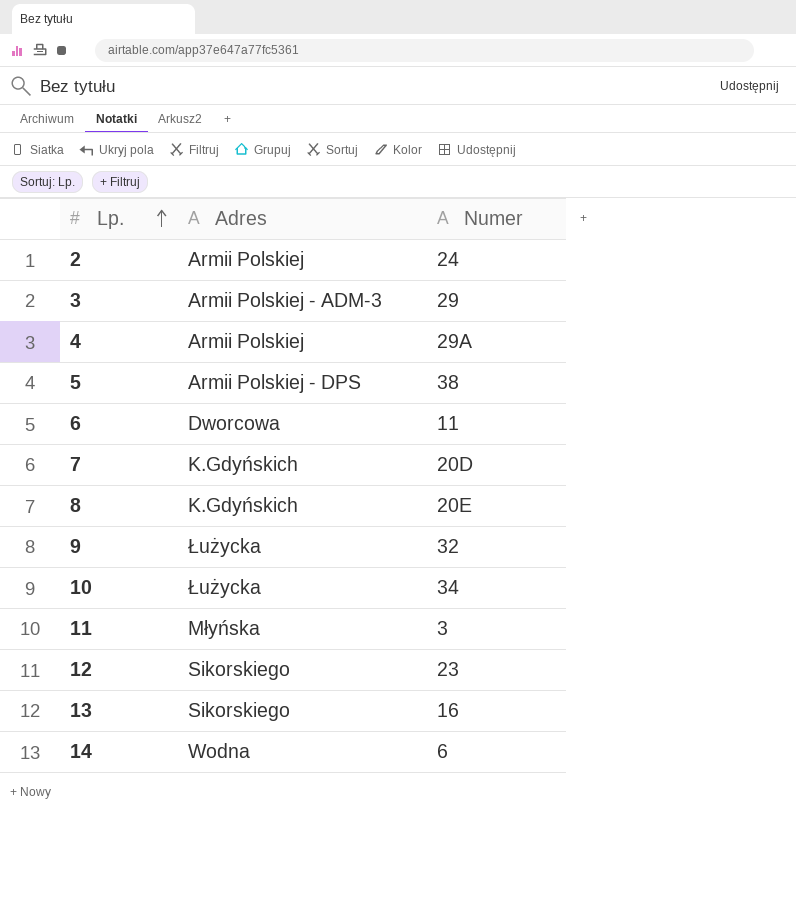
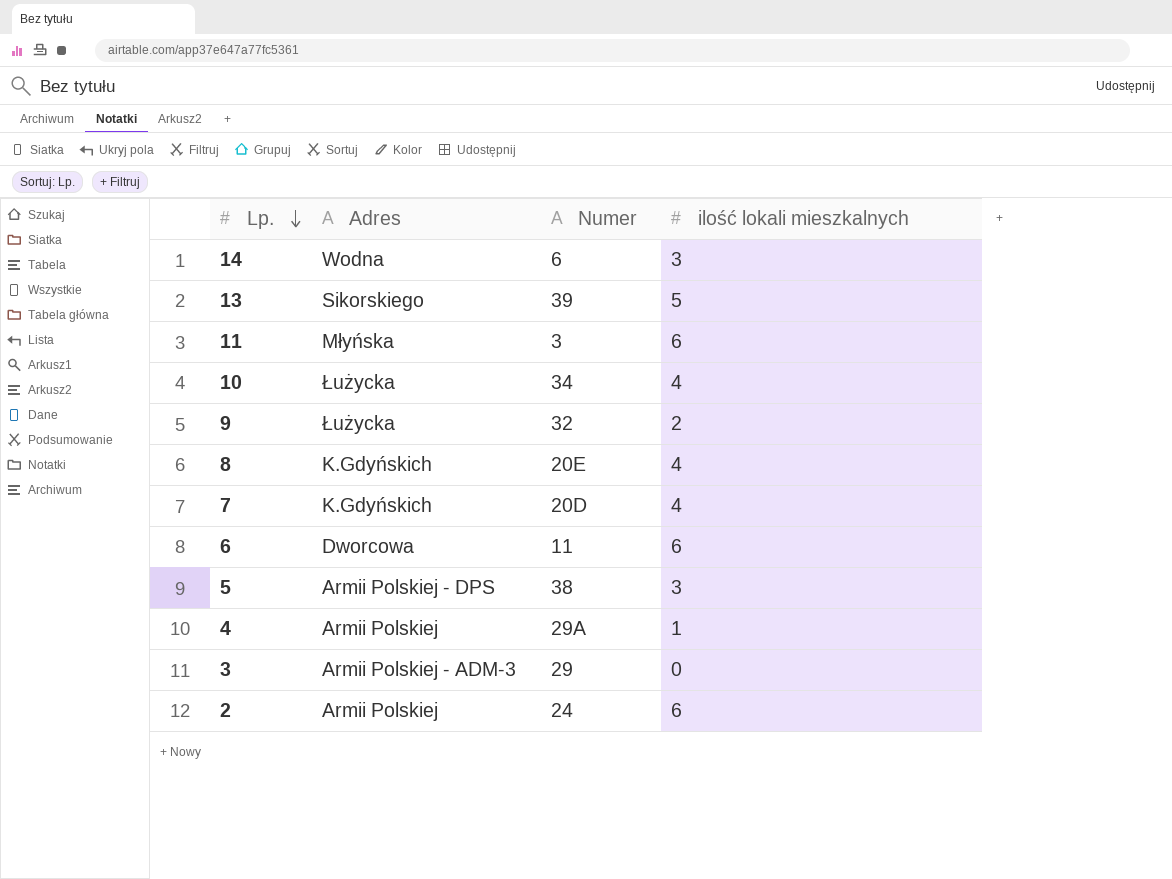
row order: Lp. ascending -> Lp. descending
column ilość lokali mieszkalnych | position: none -> 4
row 12: Sikorskiego | 23 -> none
13 | Numer: 16 -> 39

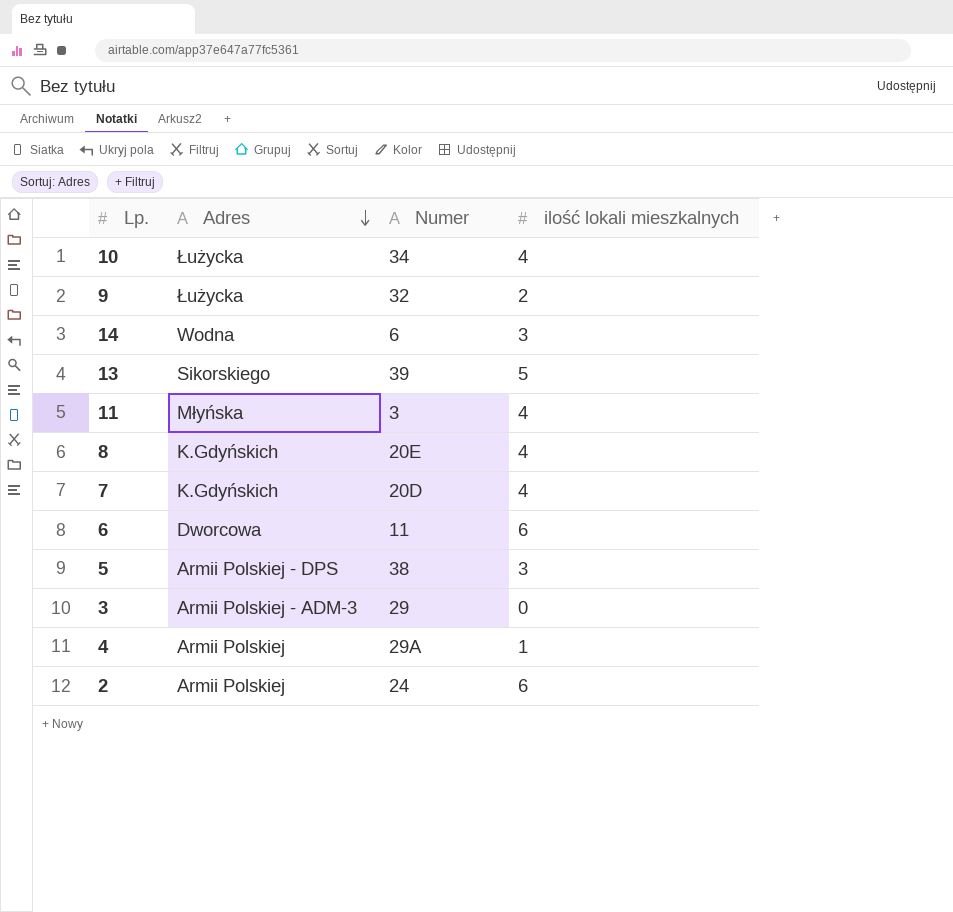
row order: Lp. descending -> Adres descending
11 | ilość lokali mieszkalnych: 6 -> 4

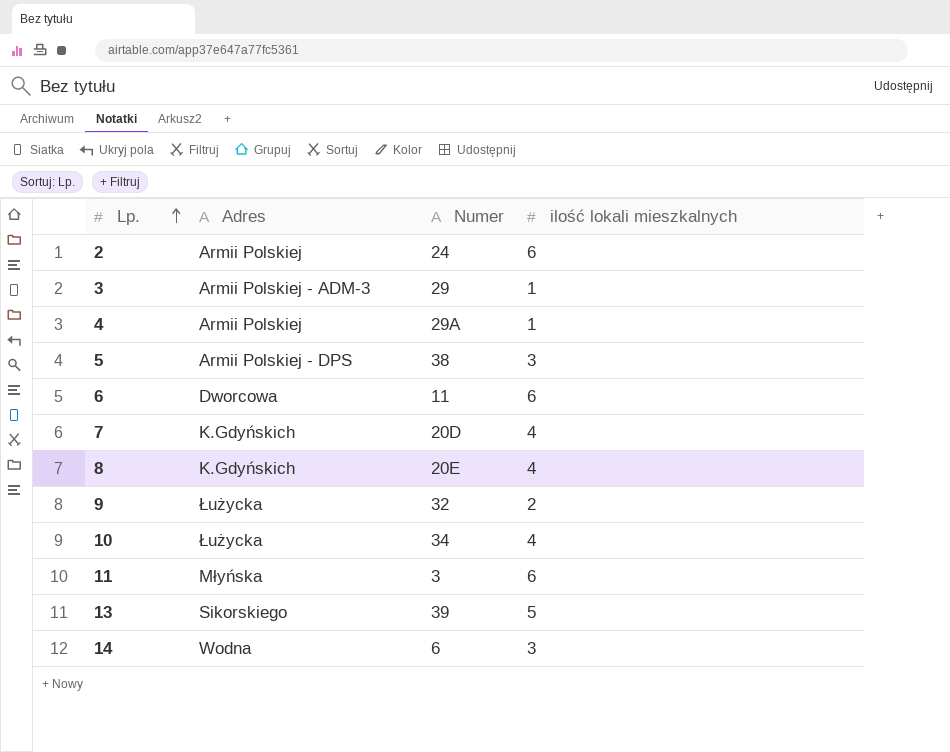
row order: Adres descending -> Lp. ascending
3 | ilość lokali mieszkalnych: 0 -> 1
11 | ilość lokali mieszkalnych: 4 -> 6

